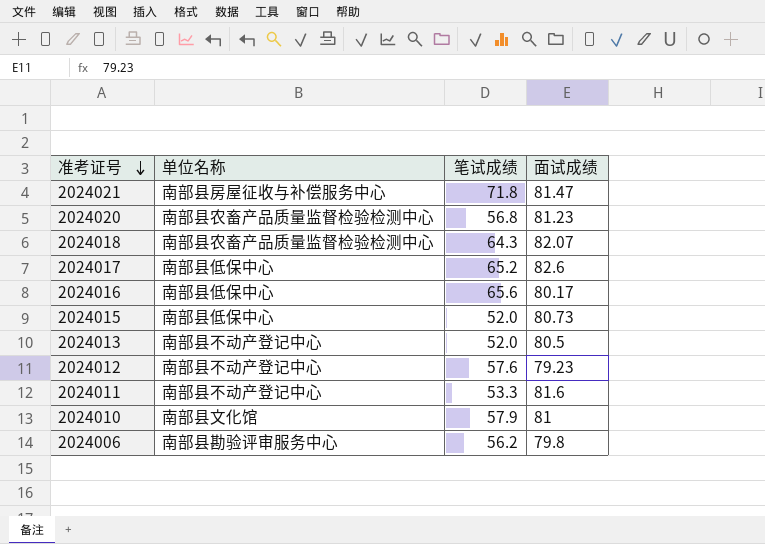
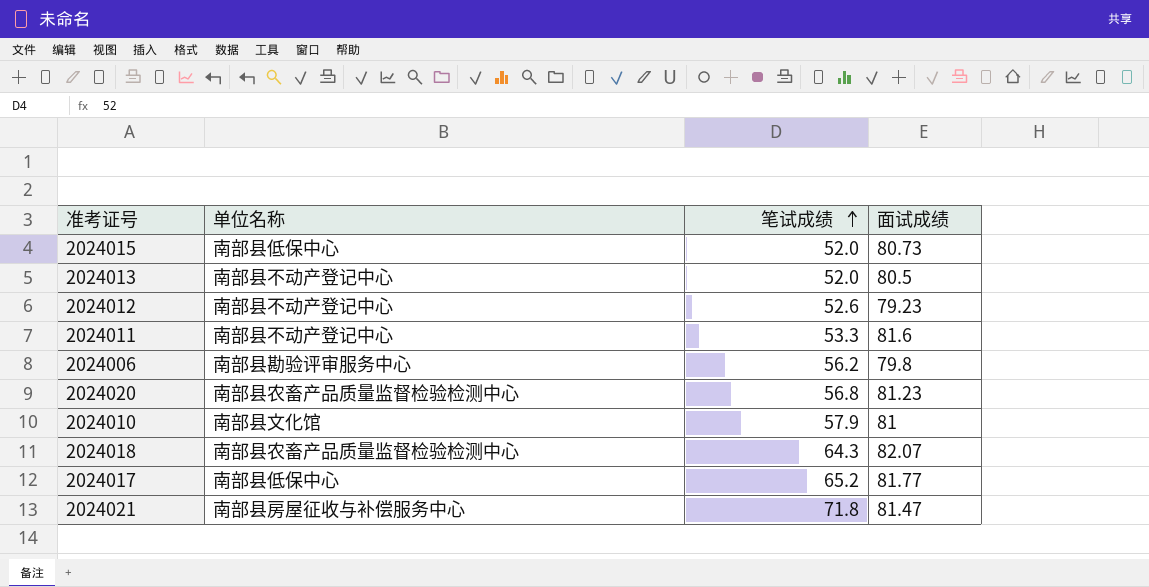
row order: 准考证号 descending -> 笔试成绩 ascending
row 2024016: 南部县低保中心 | 65.6 | 80.17 -> none
2024012 | 笔试成绩: 57.6 -> 52.6
2024017 | 面试成绩: 82.6 -> 81.77

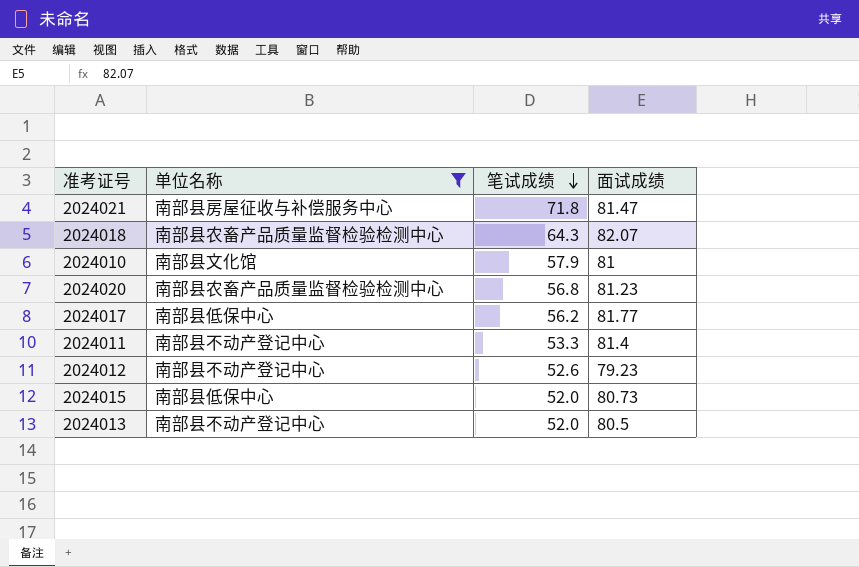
filter: none -> 单位名称 != 南部县勘验评审服务中心
row order: 笔试成绩 ascending -> 笔试成绩 descending
2024017 | 笔试成绩: 65.2 -> 56.2
2024011 | 面试成绩: 81.6 -> 81.4

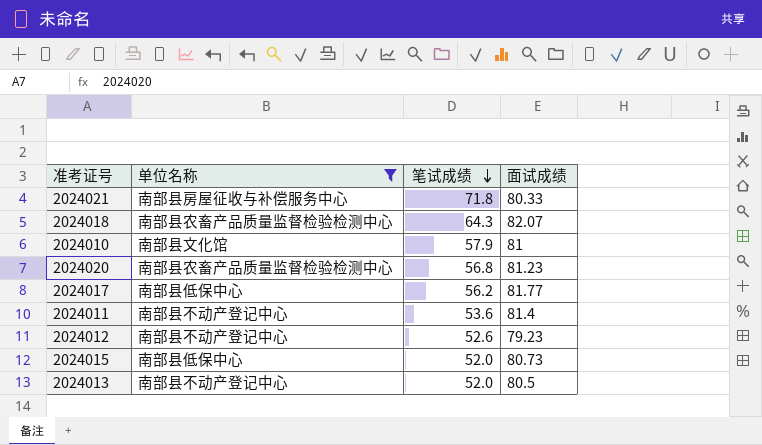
2024021 | 面试成绩: 81.47 -> 80.33
2024011 | 笔试成绩: 53.3 -> 53.6

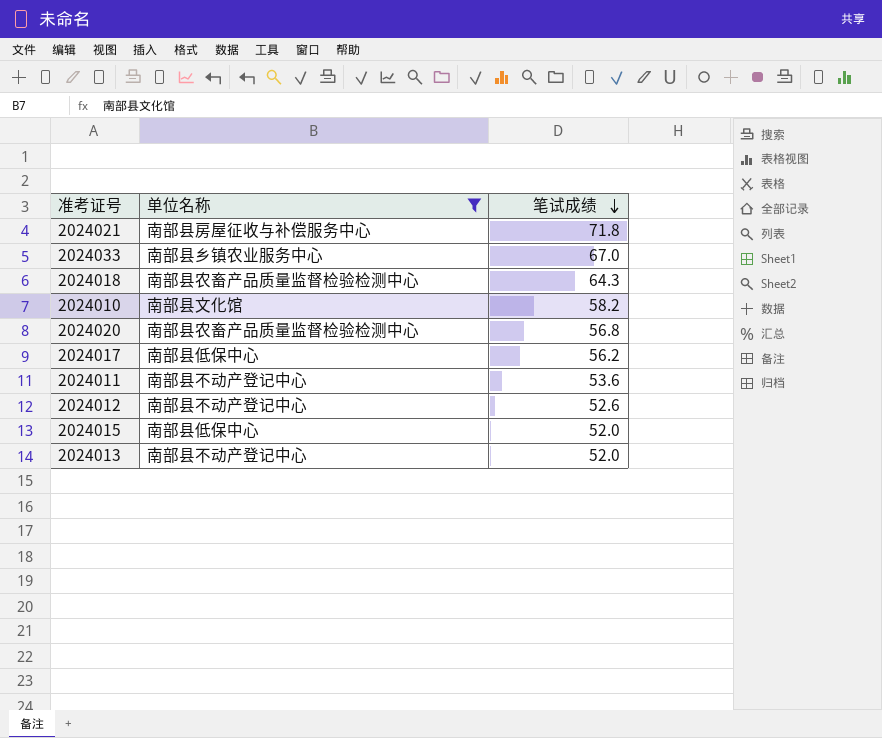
column 面试成绩 | position: 4 -> none
row 2024033: none -> 南部县乡镇农业服务中心 | 67.0
2024010 | 笔试成绩: 57.9 -> 58.2

